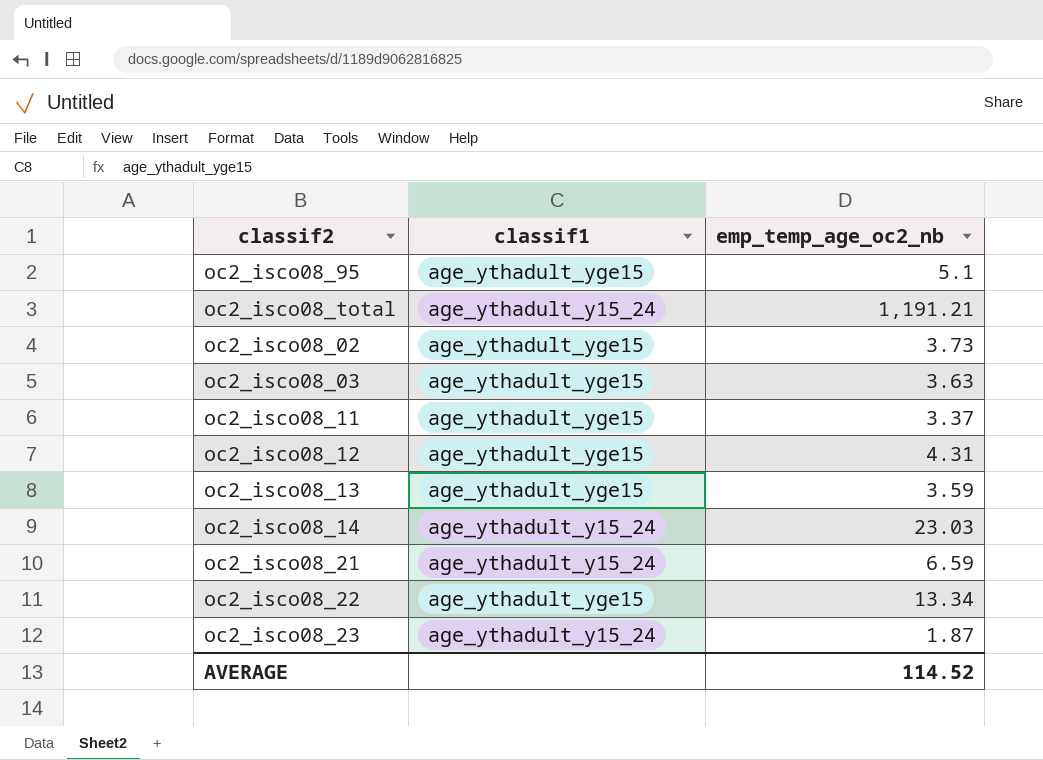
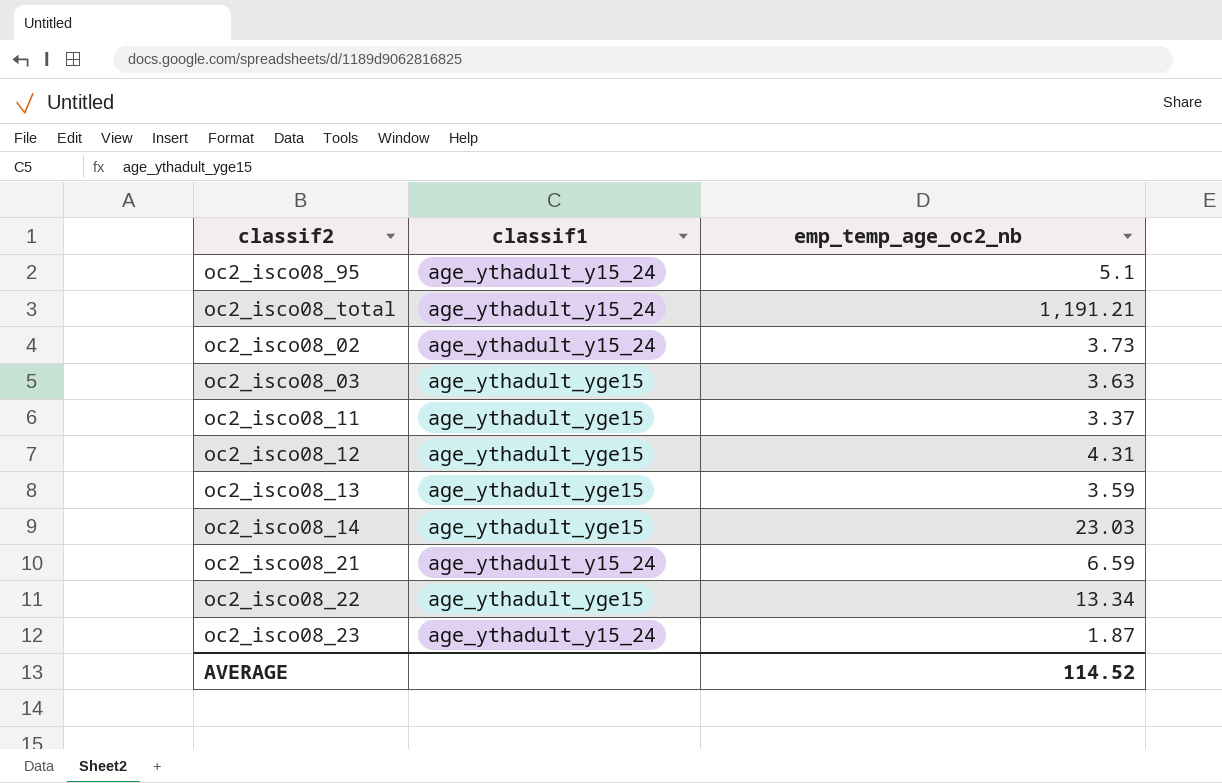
oc2_isco08_95 | classif1: age_ythadult_yge15 -> age_ythadult_y15_24
oc2_isco08_02 | classif1: age_ythadult_yge15 -> age_ythadult_y15_24
oc2_isco08_14 | classif1: age_ythadult_y15_24 -> age_ythadult_yge15

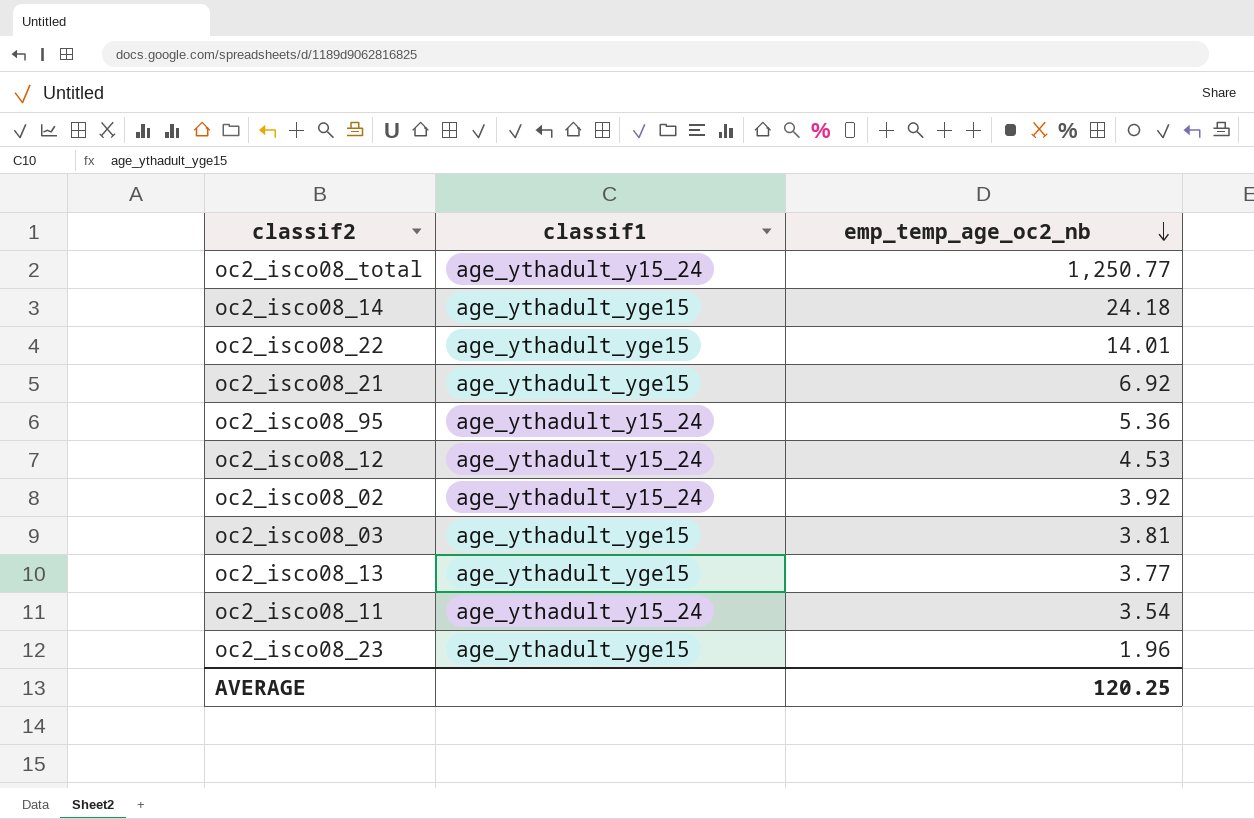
row order: none -> emp_temp_age_oc2_nb descending
oc2_isco08_total | emp_temp_age_oc2_nb: 1,191.21 -> 1,250.77
oc2_isco08_14 | emp_temp_age_oc2_nb: 23.03 -> 24.18
oc2_isco08_22 | emp_temp_age_oc2_nb: 13.34 -> 14.01
oc2_isco08_21 | classif1: age_ythadult_y15_24 -> age_ythadult_yge15
oc2_isco08_21 | emp_temp_age_oc2_nb: 6.59 -> 6.92
oc2_isco08_95 | emp_temp_age_oc2_nb: 5.1 -> 5.36
oc2_isco08_12 | classif1: age_ythadult_yge15 -> age_ythadult_y15_24
oc2_isco08_12 | emp_temp_age_oc2_nb: 4.31 -> 4.53
oc2_isco08_02 | emp_temp_age_oc2_nb: 3.73 -> 3.92
oc2_isco08_03 | emp_temp_age_oc2_nb: 3.63 -> 3.81
oc2_isco08_13 | emp_temp_age_oc2_nb: 3.59 -> 3.77
oc2_isco08_11 | classif1: age_ythadult_yge15 -> age_ythadult_y15_24
oc2_isco08_11 | emp_temp_age_oc2_nb: 3.37 -> 3.54
oc2_isco08_23 | classif1: age_ythadult_y15_24 -> age_ythadult_yge15
oc2_isco08_23 | emp_temp_age_oc2_nb: 1.87 -> 1.96
AVERAGE | emp_temp_age_oc2_nb: 114.52 -> 120.25

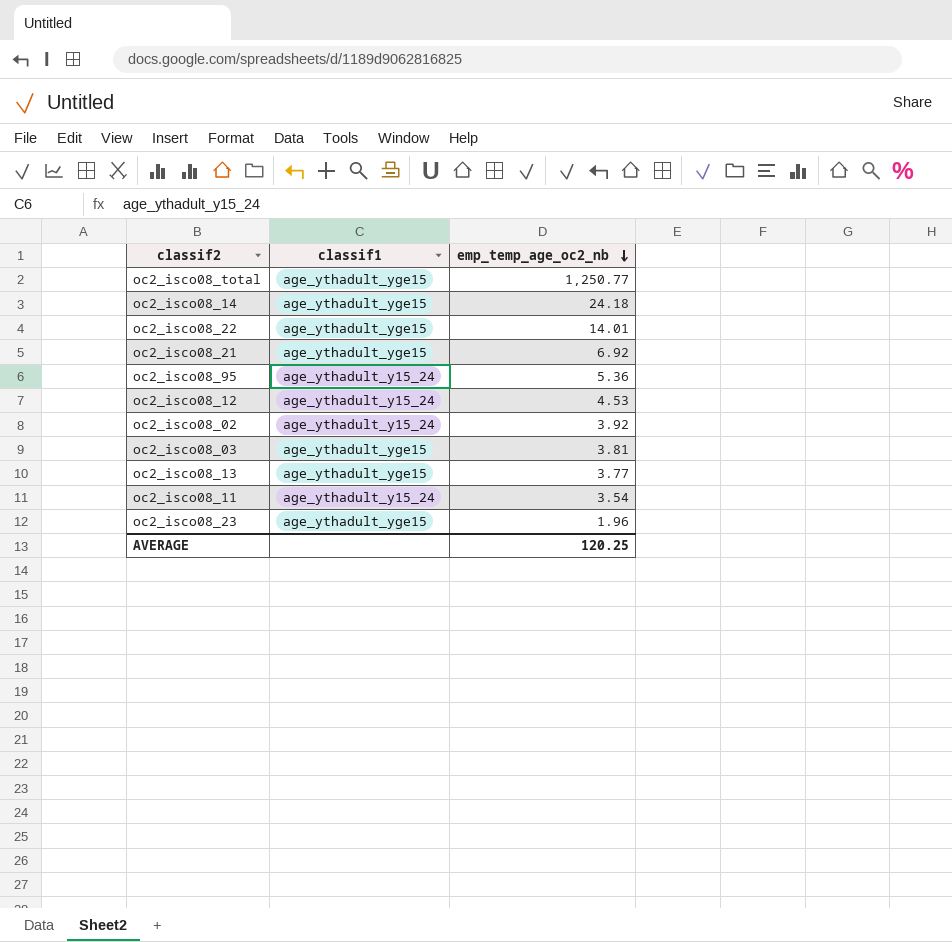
oc2_isco08_total | classif1: age_ythadult_y15_24 -> age_ythadult_yge15

